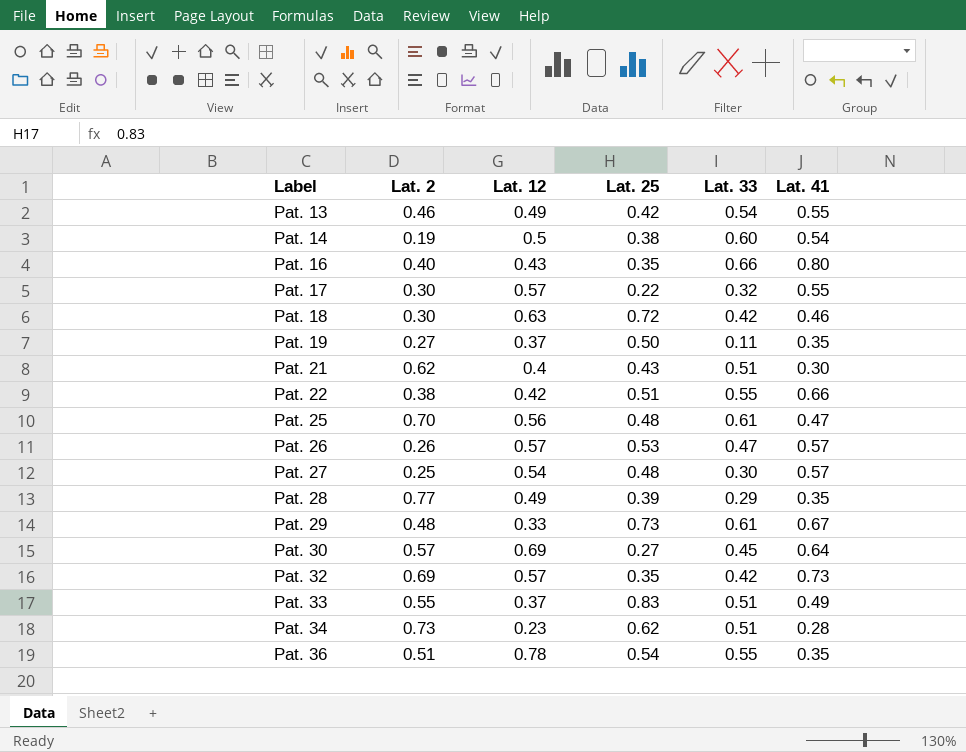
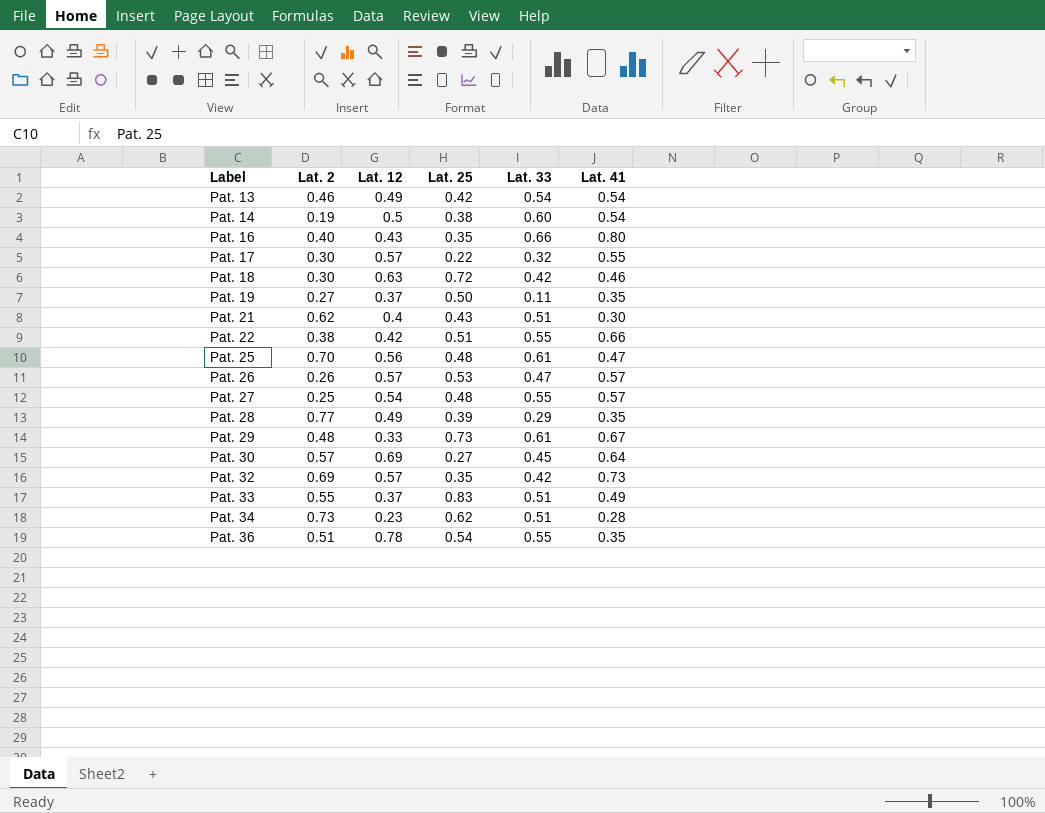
Pat. 13 | Lat. 41: 0.55 -> 0.54
Pat. 27 | Lat. 33: 0.30 -> 0.55

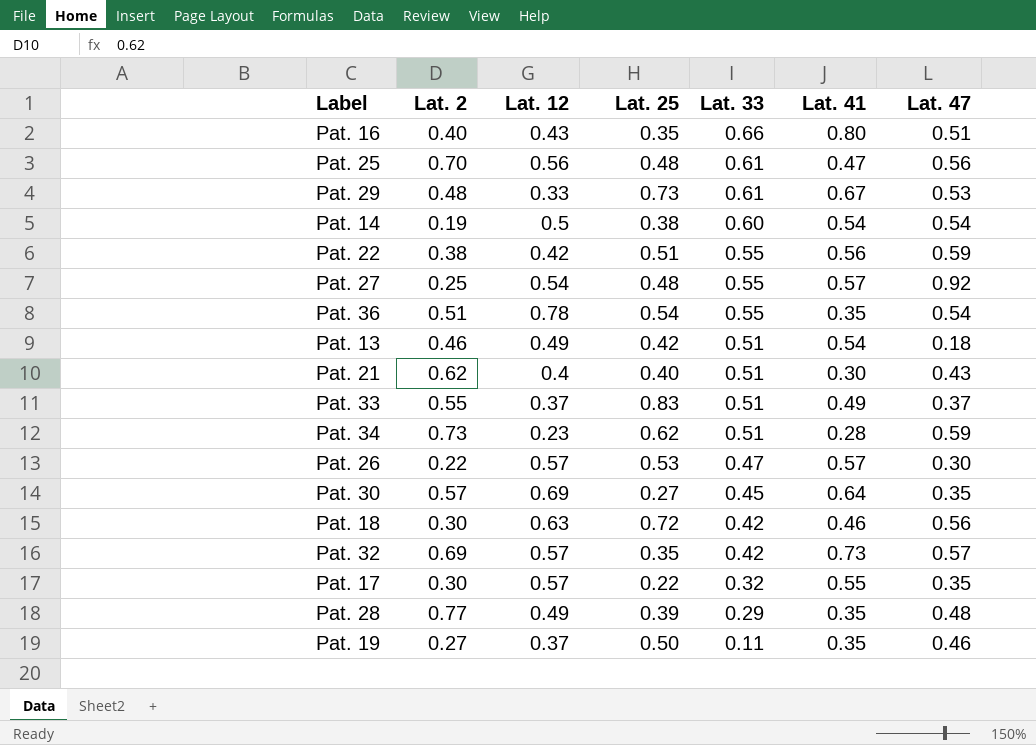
row order: Label ascending -> Lat. 33 descending
column Lat. 47 | position: none -> 7
Pat. 22 | Lat. 41: 0.66 -> 0.56
Pat. 13 | Lat. 33: 0.54 -> 0.51
Pat. 21 | Lat. 25: 0.43 -> 0.40
Pat. 26 | Lat. 2: 0.26 -> 0.22

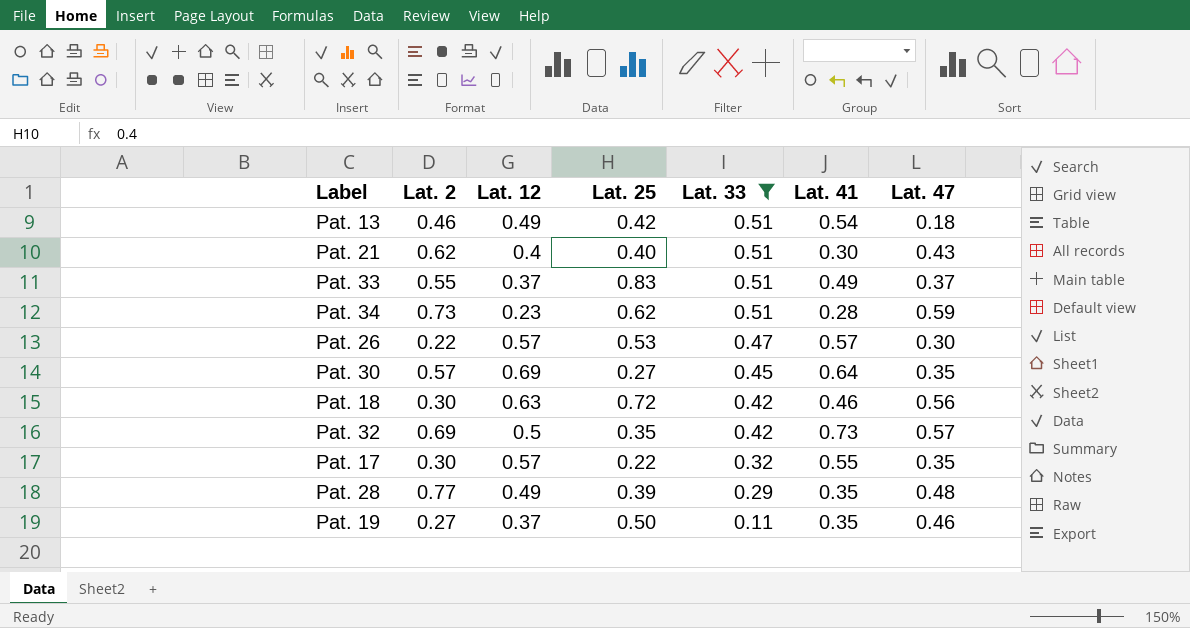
filter: none -> Lat. 33 <= 0.51
Pat. 32 | Lat. 12: 0.57 -> 0.5

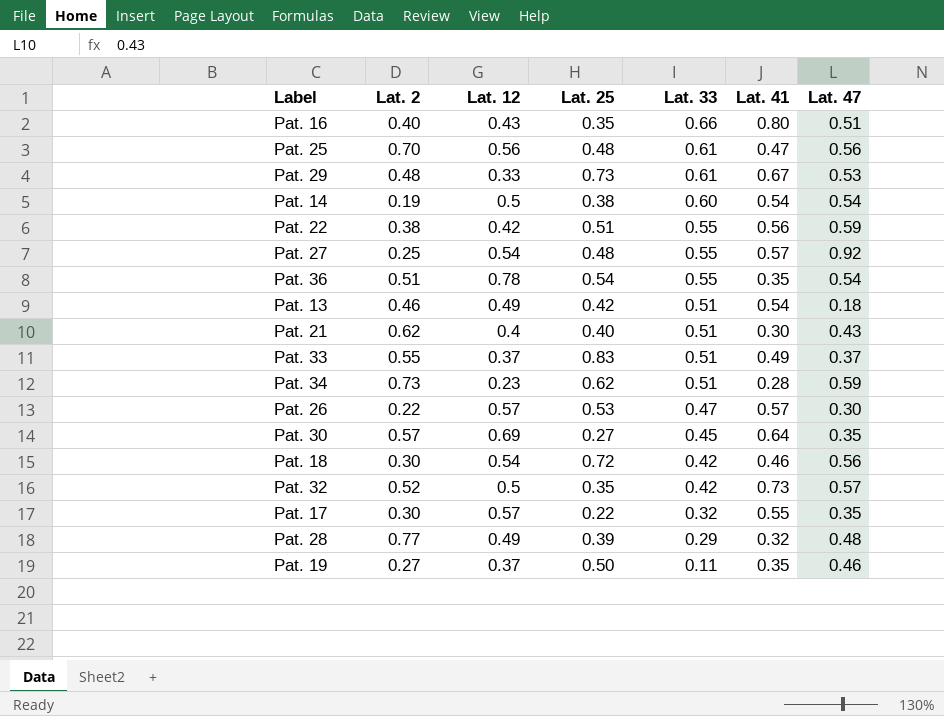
filter: Lat. 33 <= 0.51 -> none
Pat. 18 | Lat. 12: 0.63 -> 0.54
Pat. 32 | Lat. 2: 0.69 -> 0.52
Pat. 28 | Lat. 41: 0.35 -> 0.32

